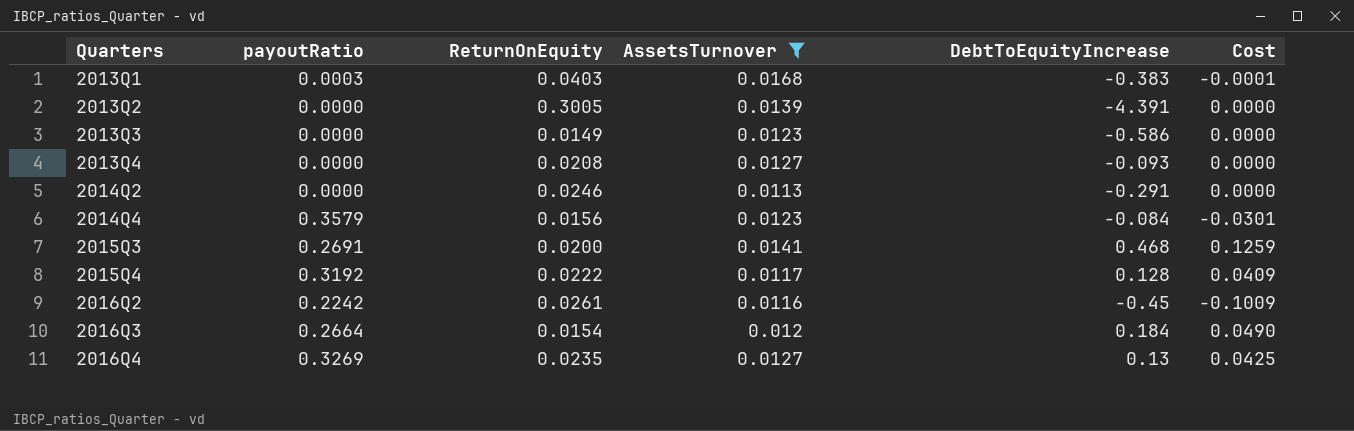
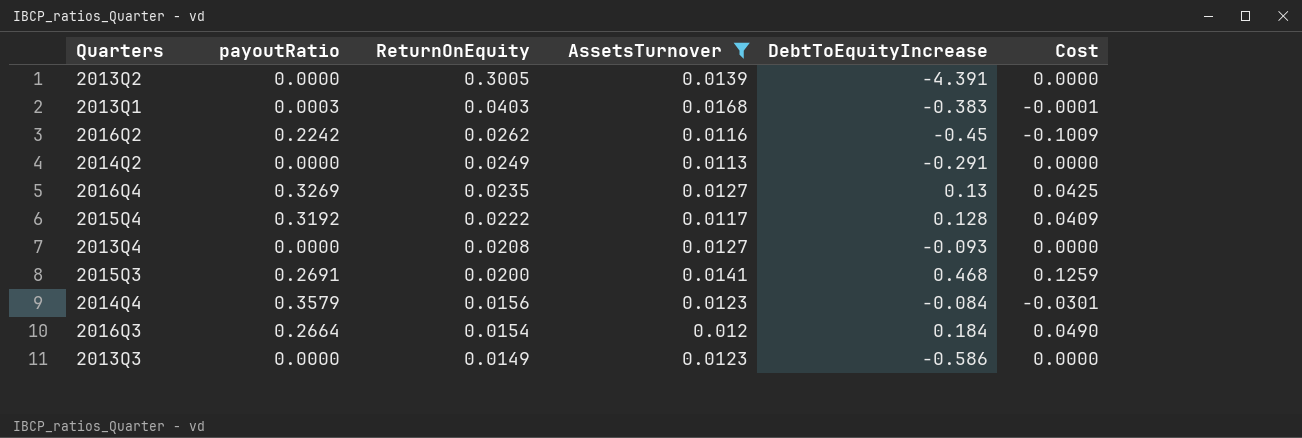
row order: Quarters ascending -> ReturnOnEquity descending
2016Q2 | ReturnOnEquity: 0.0261 -> 0.0262
2014Q2 | ReturnOnEquity: 0.0246 -> 0.0249

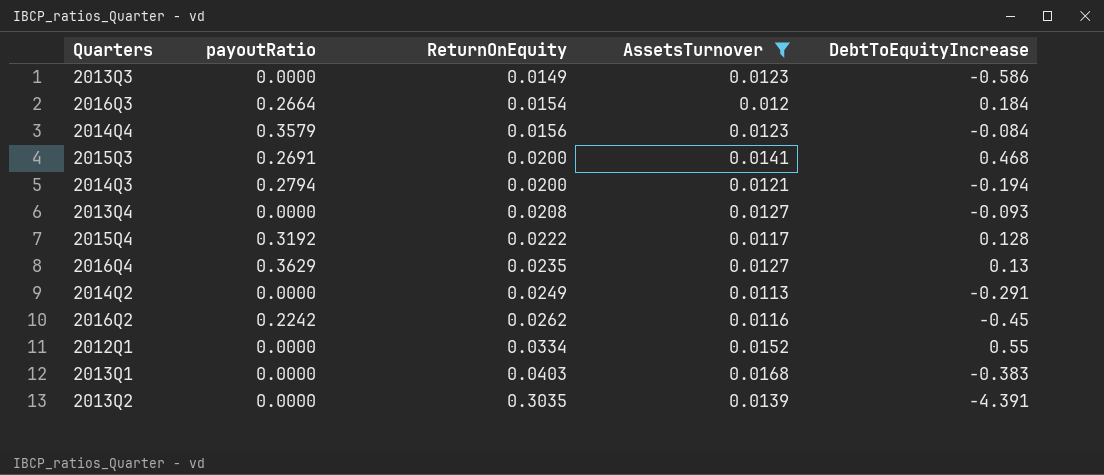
row order: ReturnOnEquity descending -> ReturnOnEquity ascending
column Cost | formula: [payoutRatio] * [DebtToEquityIncrease] -> none
row 2014Q3: none -> 0.2794 | 0.0200 | 0.0121 | -0.194
2016Q4 | payoutRatio: 0.3269 -> 0.3629
row 2012Q1: none -> 0.0000 | 0.0334 | 0.0152 | 0.55
2013Q1 | payoutRatio: 0.0003 -> 0.0000
2013Q2 | ReturnOnEquity: 0.3005 -> 0.3035

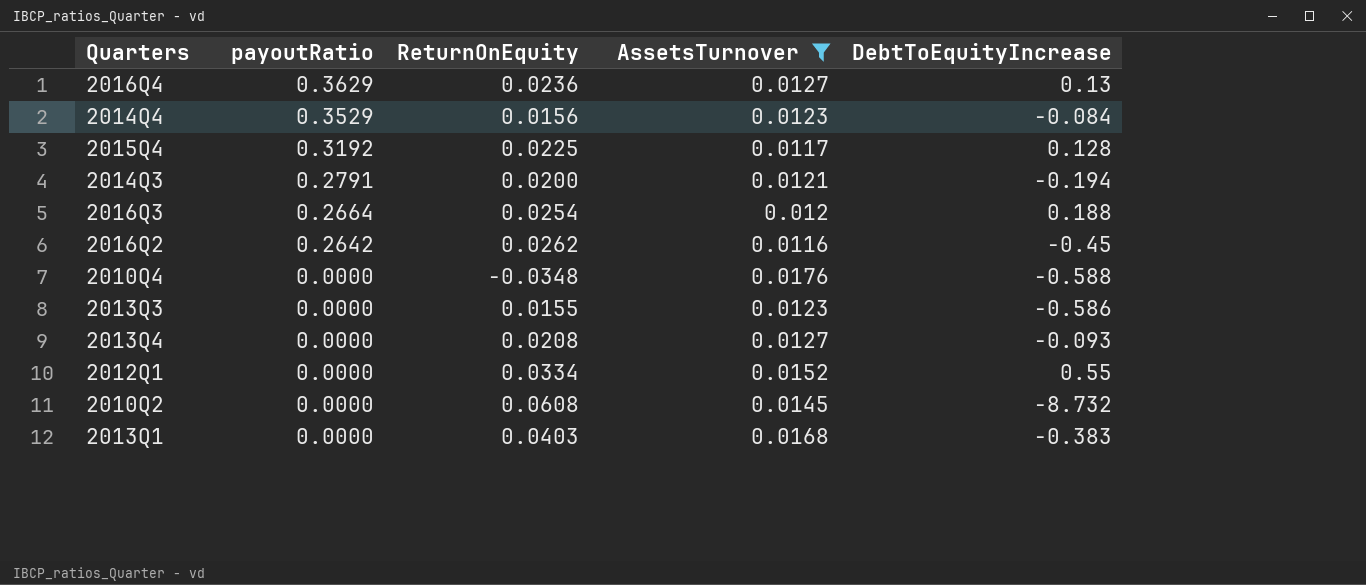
row order: ReturnOnEquity ascending -> payoutRatio descending
row 2015Q3: 0.2691 | 0.0200 | 0.0141 | 0.468 -> none
row 2014Q2: 0.0000 | 0.0249 | 0.0113 | -0.291 -> none
row 2013Q2: 0.0000 | 0.3035 | 0.0139 | -4.391 -> none
2016Q4 | ReturnOnEquity: 0.0235 -> 0.0236
2014Q4 | payoutRatio: 0.3579 -> 0.3529
2015Q4 | ReturnOnEquity: 0.0222 -> 0.0225
2014Q3 | payoutRatio: 0.2794 -> 0.2791
2016Q3 | ReturnOnEquity: 0.0154 -> 0.0254
2016Q3 | DebtToEquityIncrease: 0.184 -> 0.188
2016Q2 | payoutRatio: 0.2242 -> 0.2642
row 2010Q4: none -> 0.0000 | -0.0348 | 0.0176 | -0.588
2013Q3 | ReturnOnEquity: 0.0149 -> 0.0155
row 2010Q2: none -> 0.0000 | 0.0608 | 0.0145 | -8.732

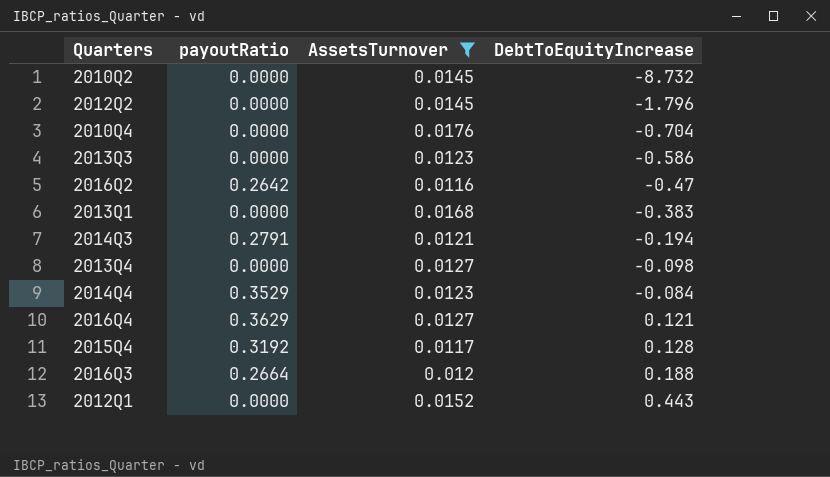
row order: payoutRatio descending -> DebtToEquityIncrease ascending
column ReturnOnEquity | position: 3 -> none
row 2012Q2: none -> 0.0000 | 0.0145 | -1.796
2010Q4 | DebtToEquityIncrease: -0.588 -> -0.704
2016Q2 | DebtToEquityIncrease: -0.45 -> -0.47
2013Q4 | DebtToEquityIncrease: -0.093 -> -0.098
2016Q4 | DebtToEquityIncrease: 0.13 -> 0.121
2012Q1 | DebtToEquityIncrease: 0.55 -> 0.443

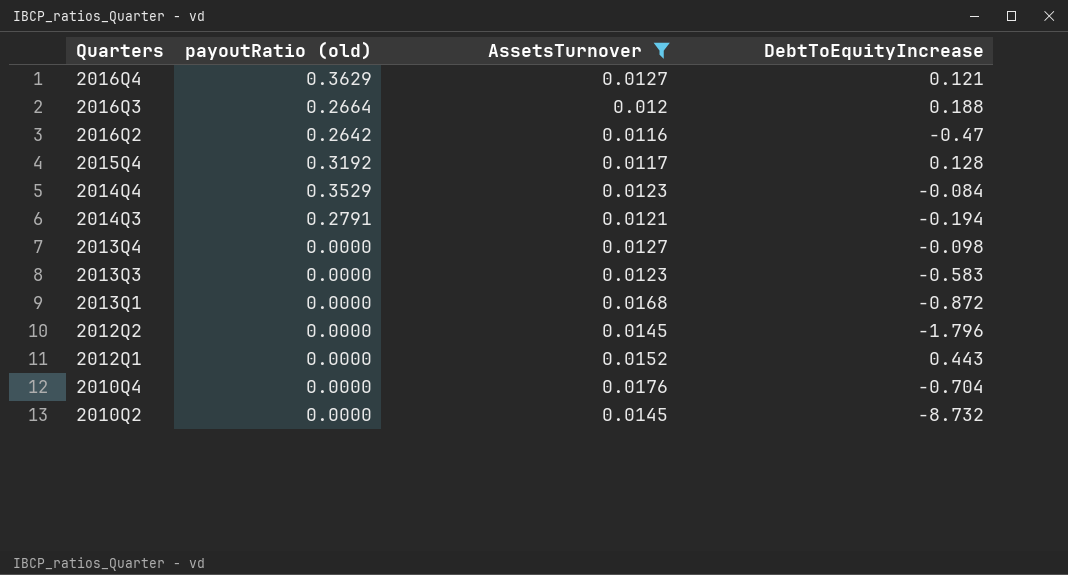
row order: DebtToEquityIncrease ascending -> Quarters descending
column name: payoutRatio -> payoutRatio (old)
2013Q3 | DebtToEquityIncrease: -0.586 -> -0.583
2013Q1 | DebtToEquityIncrease: -0.383 -> -0.872

